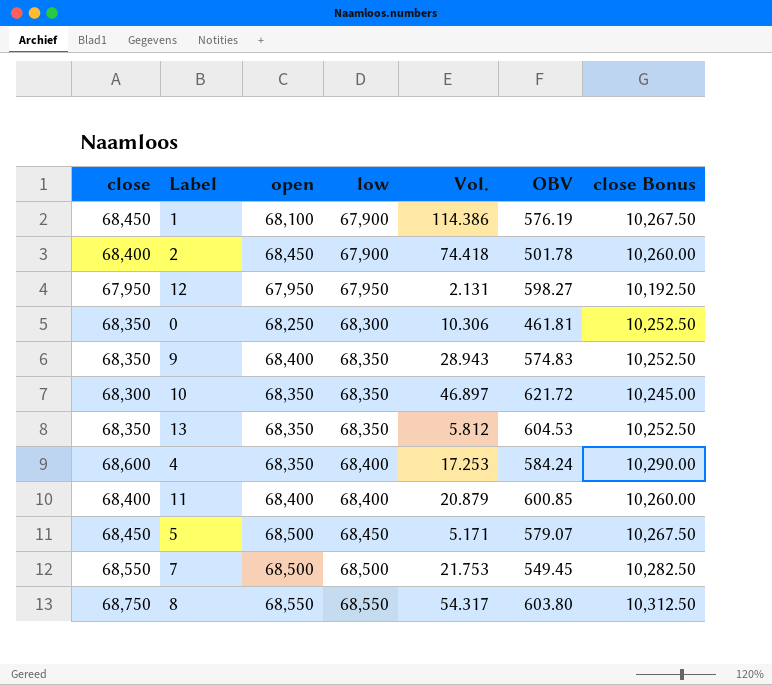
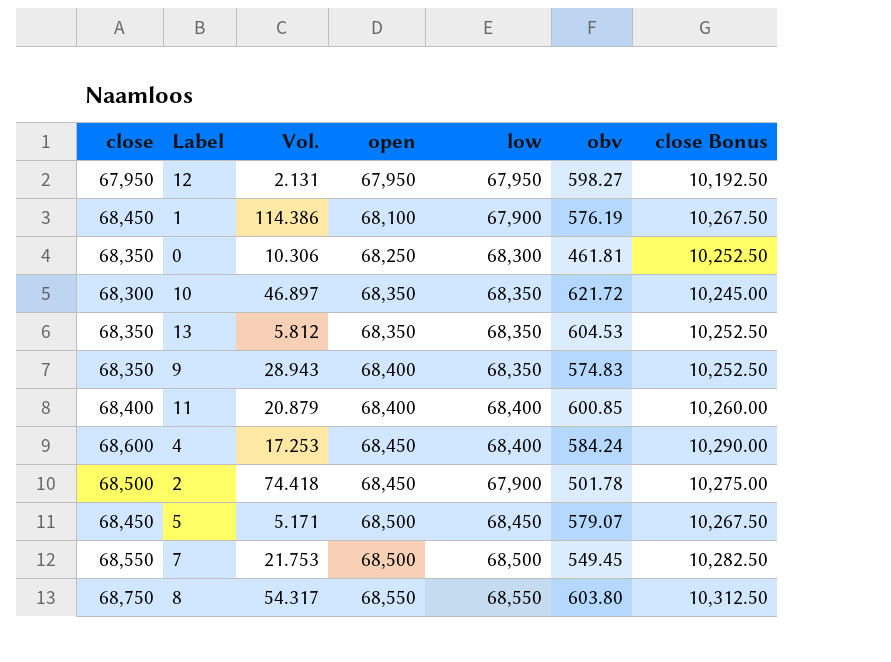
row order: low ascending -> open ascending
column Vol. | position: 5 -> 3
column name: OBV -> obv
4 | open: 68,350 -> 68,450
2 | close: 68,400 -> 68,500
2 | close Bonus: 10,260.00 -> 10,275.00

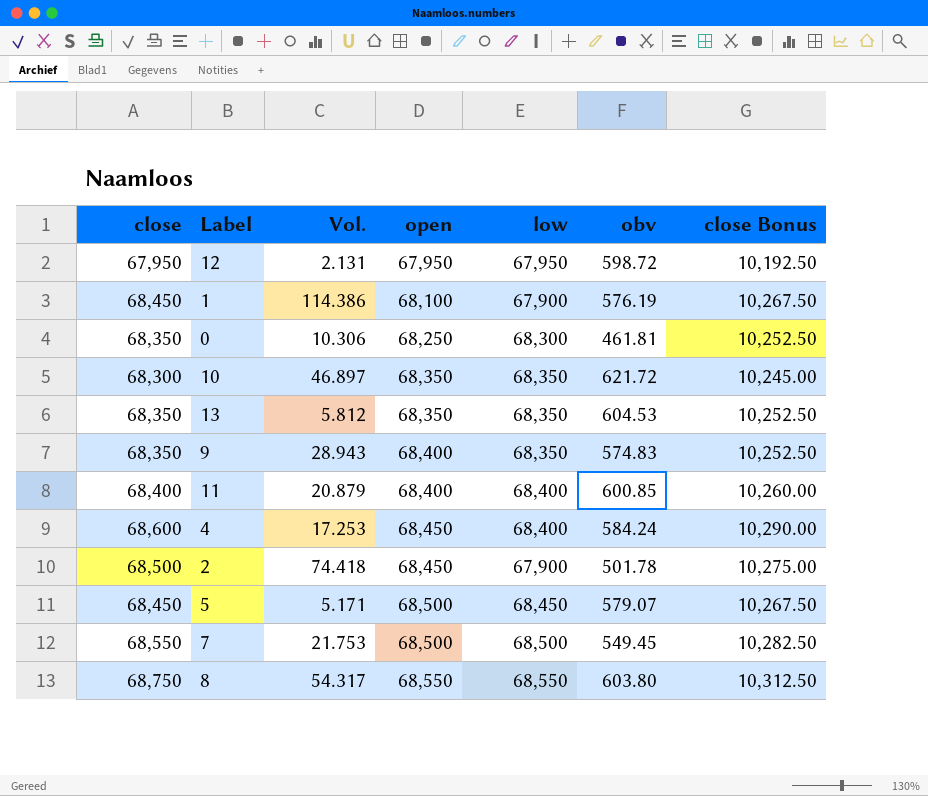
12 | obv: 598.27 -> 598.72

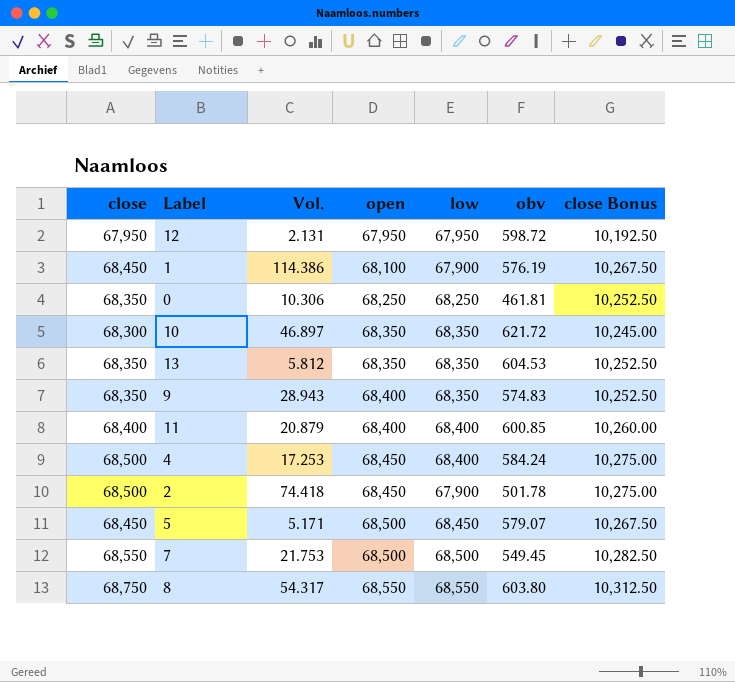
0 | low: 68,300 -> 68,250
4 | close: 68,600 -> 68,500
4 | close Bonus: 10,290.00 -> 10,275.00

